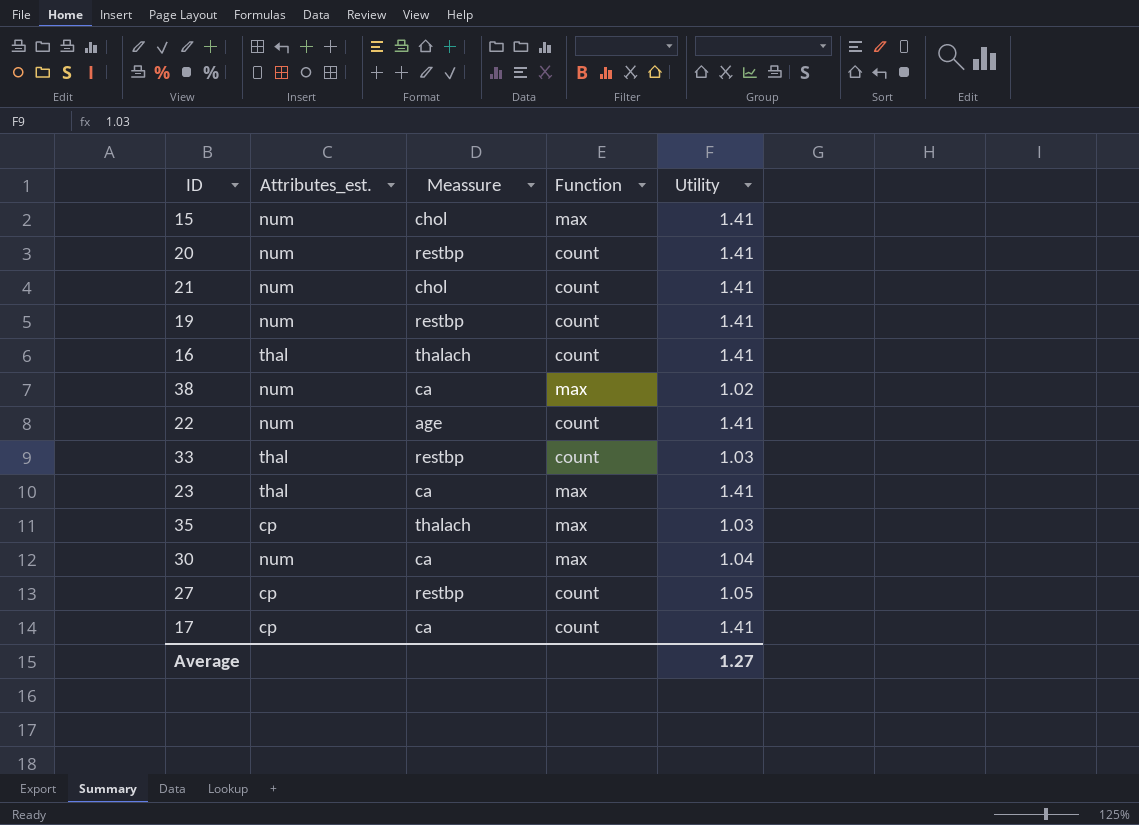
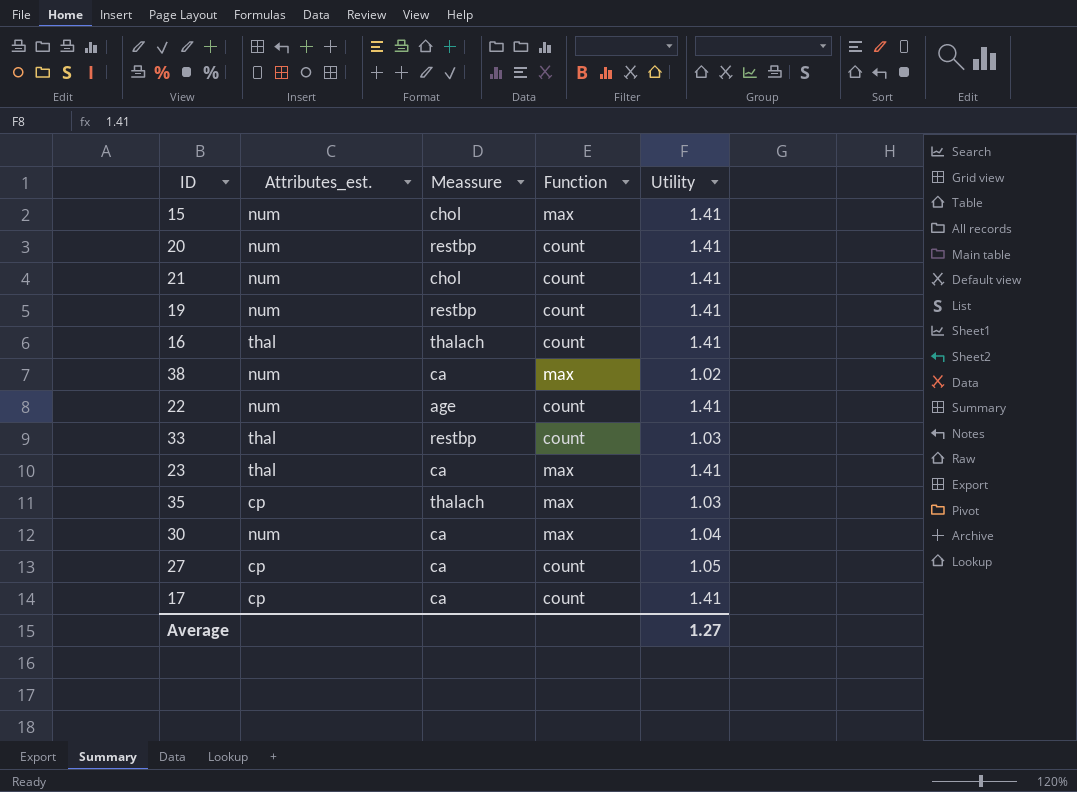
27 | Meassure: restbp -> ca

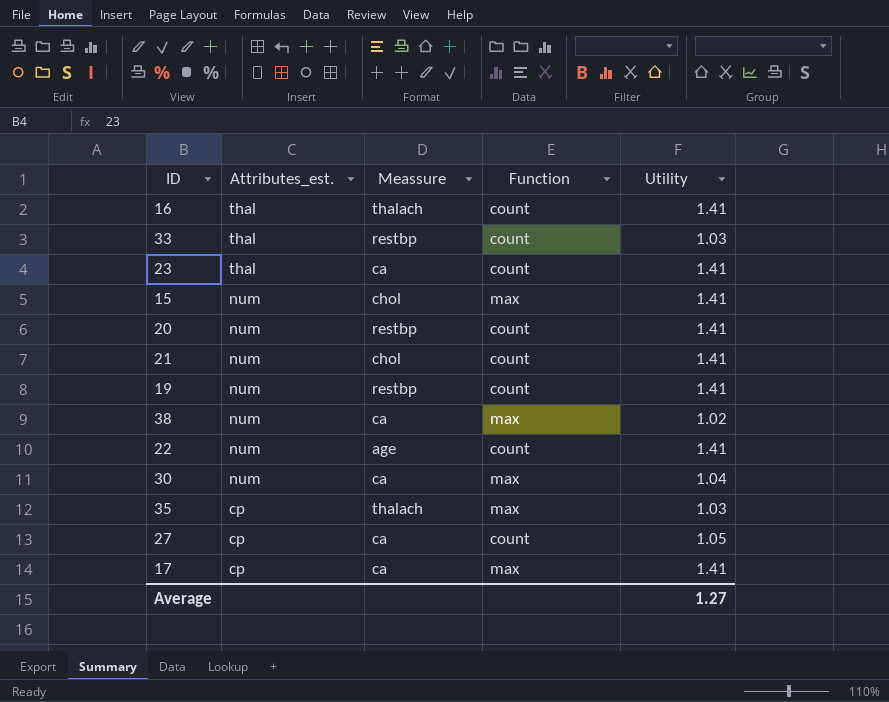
row order: none -> Attributes_est. descending
23 | Function: max -> count
17 | Function: count -> max

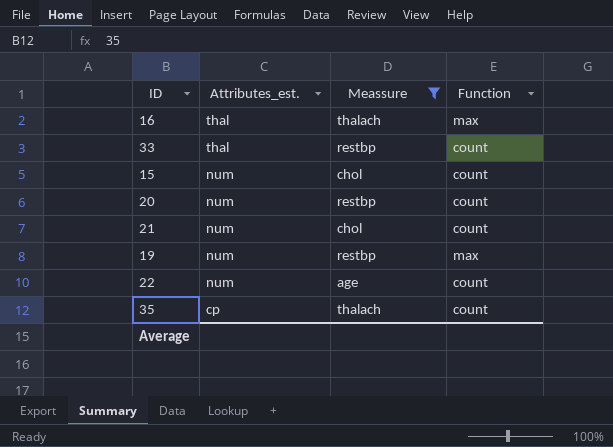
filter: none -> Meassure != ca
column Utility | position: 5 -> none
16 | Function: count -> max
15 | Function: max -> count
19 | Function: count -> max
35 | Function: max -> count

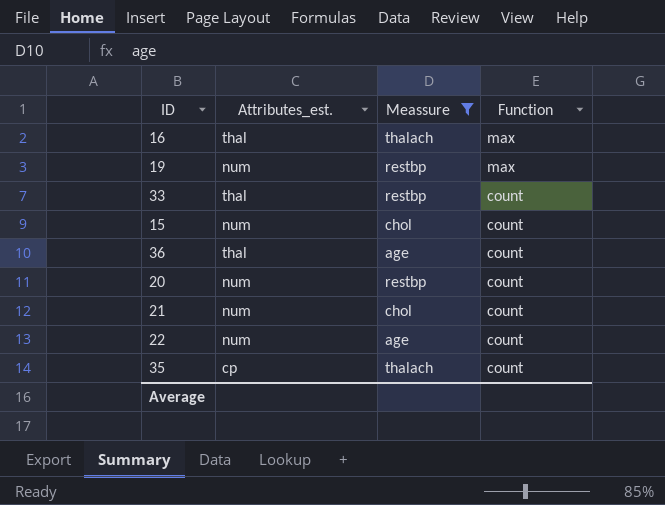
row order: Attributes_est. descending -> Function descending
row 36: none -> thal | age | count

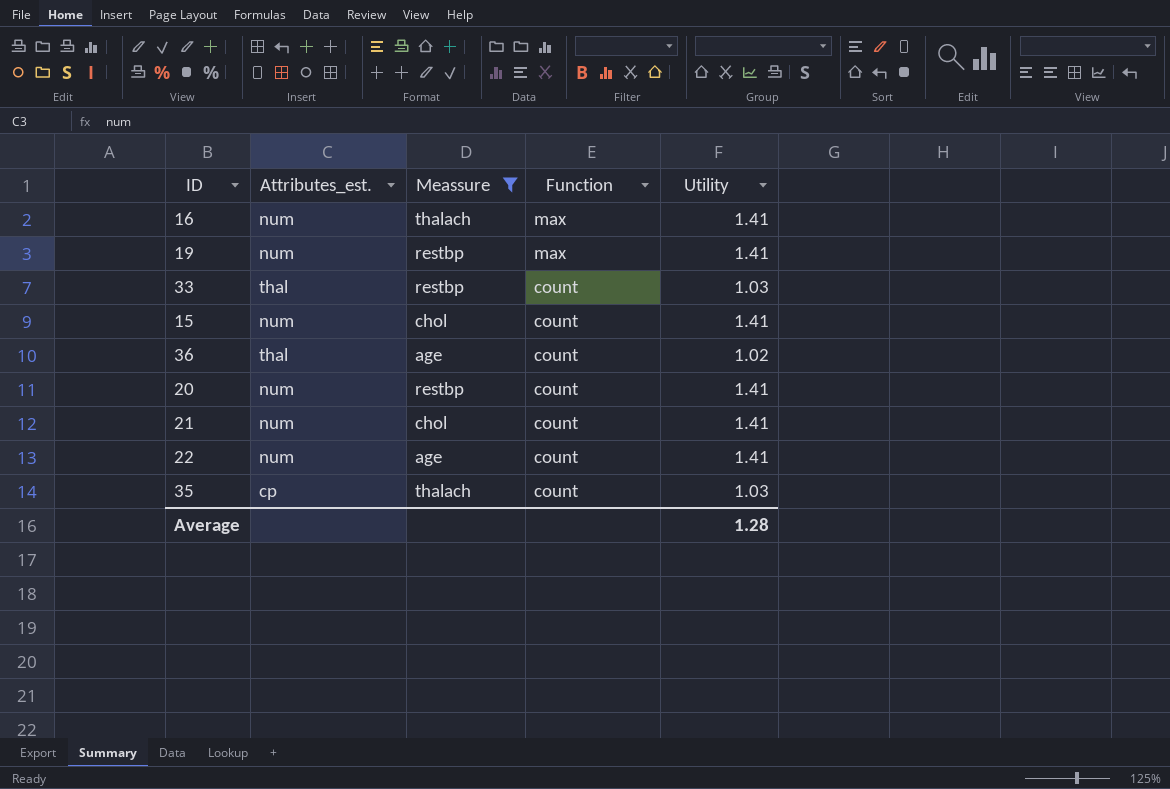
column Utility | position: none -> 5
16 | Attributes_est.: thal -> num

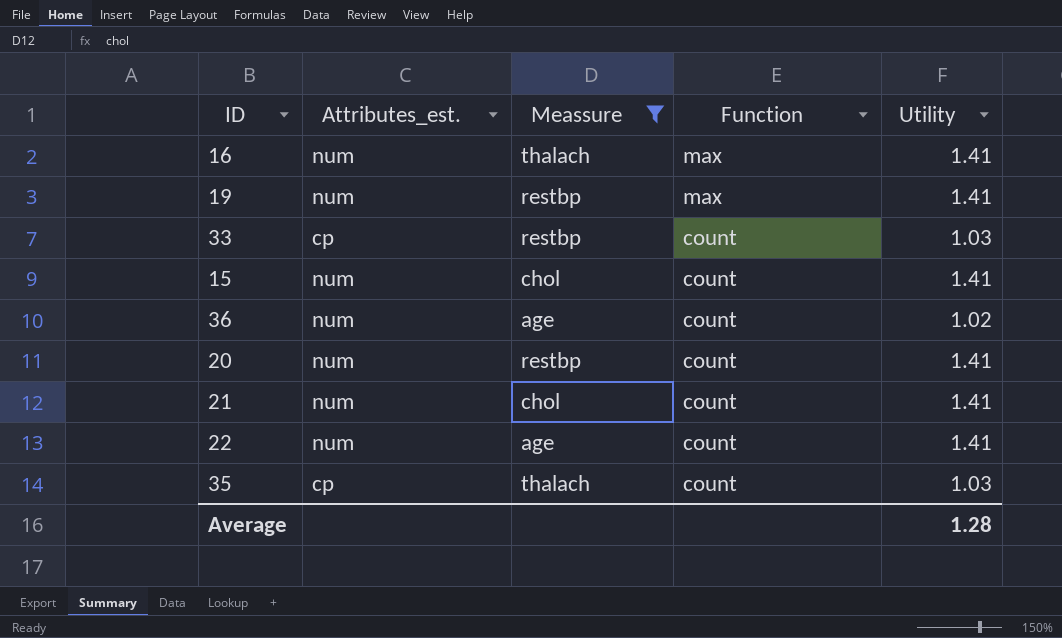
33 | Attributes_est.: thal -> cp
36 | Attributes_est.: thal -> num

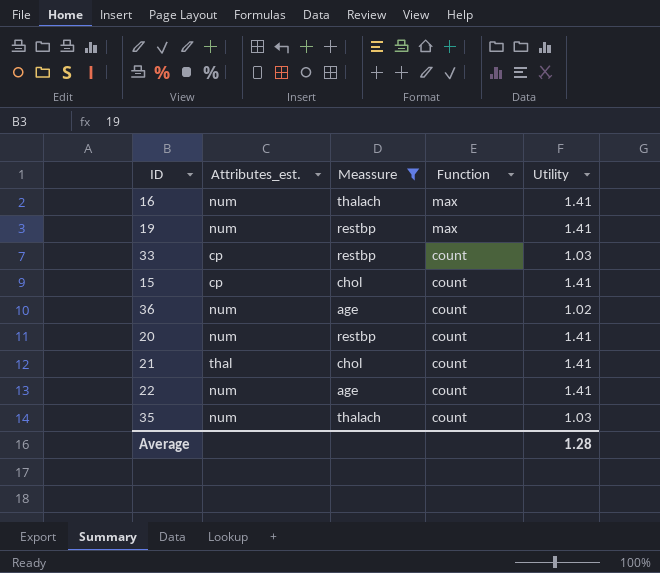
15 | Attributes_est.: num -> cp
21 | Attributes_est.: num -> thal
35 | Attributes_est.: cp -> num

